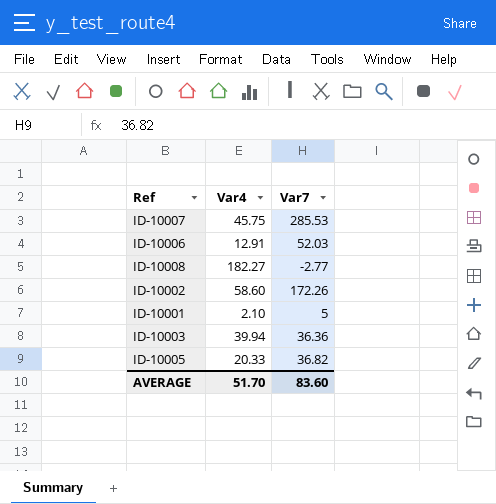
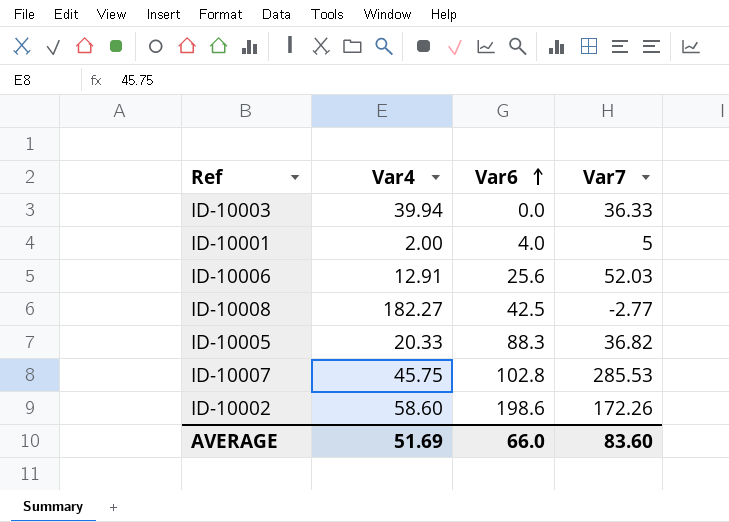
row order: none -> Var6 ascending
column Var6 | position: none -> 3
ID-10003 | Var7: 36.36 -> 36.33
ID-10001 | Var4: 2.10 -> 2.00
AVERAGE | Var4: 51.70 -> 51.69

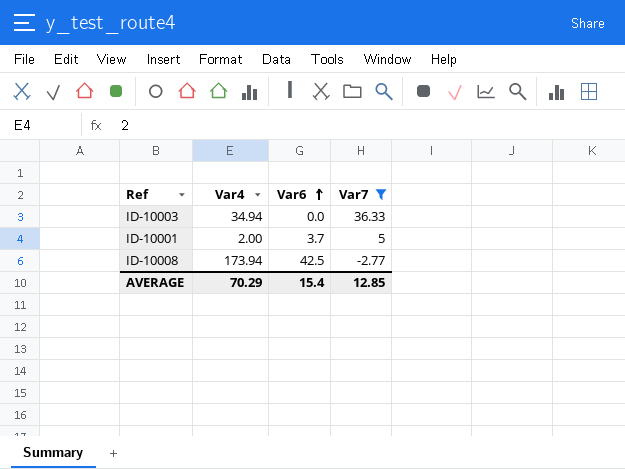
filter: none -> Var7 <= 36.33
ID-10003 | Var4: 39.94 -> 34.94
ID-10001 | Var6: 4.0 -> 3.7
ID-10008 | Var4: 182.27 -> 173.94
AVERAGE | Var4: 51.69 -> 70.29
AVERAGE | Var6: 66.0 -> 15.4
AVERAGE | Var7: 83.60 -> 12.85

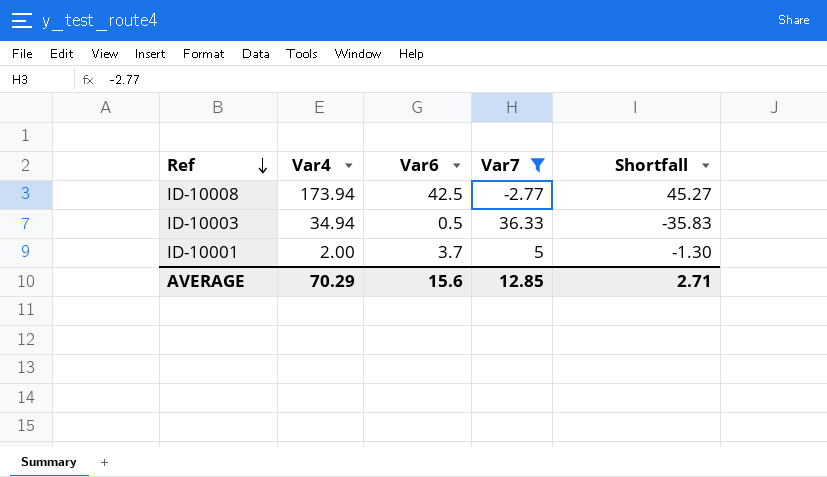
row order: Var6 ascending -> Ref descending
column Shortfall | formula: none -> [Var6] - [Var7]
ID-10003 | Var6: 0.0 -> 0.5
AVERAGE | Var6: 15.4 -> 15.6

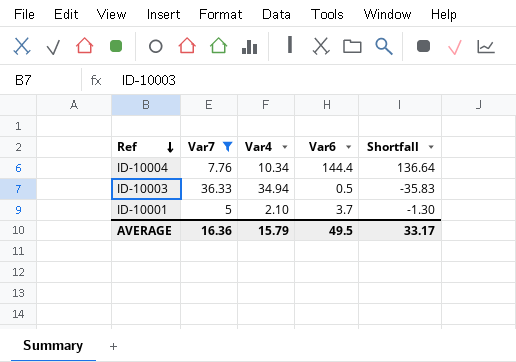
column Var7 | position: 4 -> 2
row ID-10008: 173.94 | 42.5 | -2.77 | 45.27 -> none
row ID-10004: none -> 7.76 | 10.34 | 144.4 | 136.64
ID-10001 | Var4: 2.00 -> 2.10
AVERAGE | Var7: 12.85 -> 16.36
AVERAGE | Var4: 70.29 -> 15.79
AVERAGE | Var6: 15.6 -> 49.5
AVERAGE | Shortfall: 2.71 -> 33.17

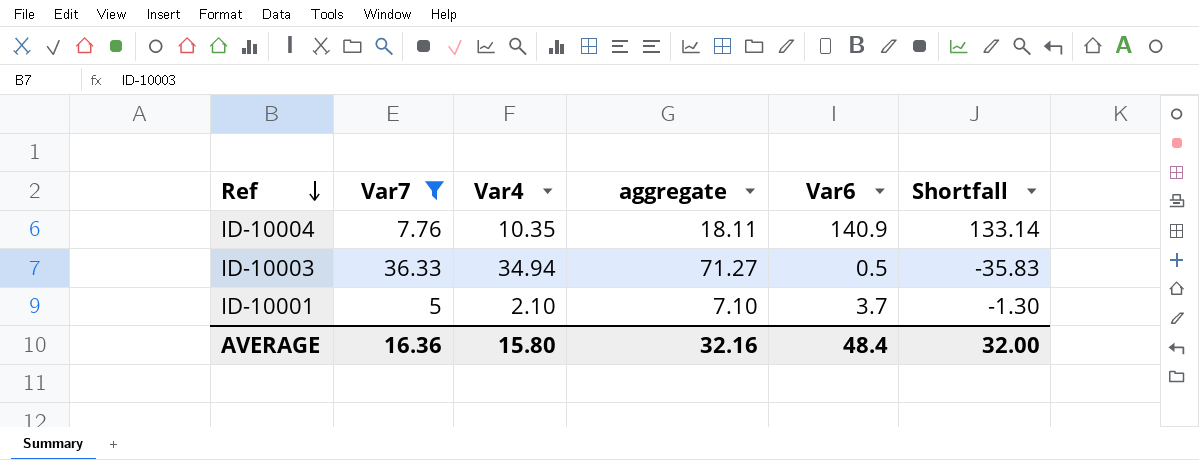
column aggregate | formula: none -> [Var7] + [Var4]
ID-10004 | Var4: 10.34 -> 10.35
ID-10004 | Var6: 144.4 -> 140.9
ID-10004 | Shortfall: 136.64 -> 133.14
AVERAGE | Var4: 15.79 -> 15.80
AVERAGE | Var6: 49.5 -> 48.4
AVERAGE | Shortfall: 33.17 -> 32.00

